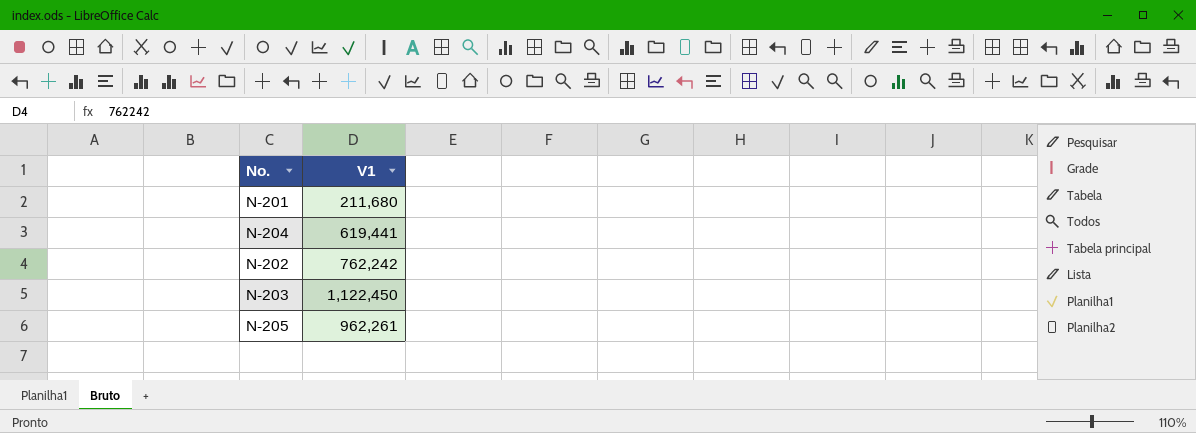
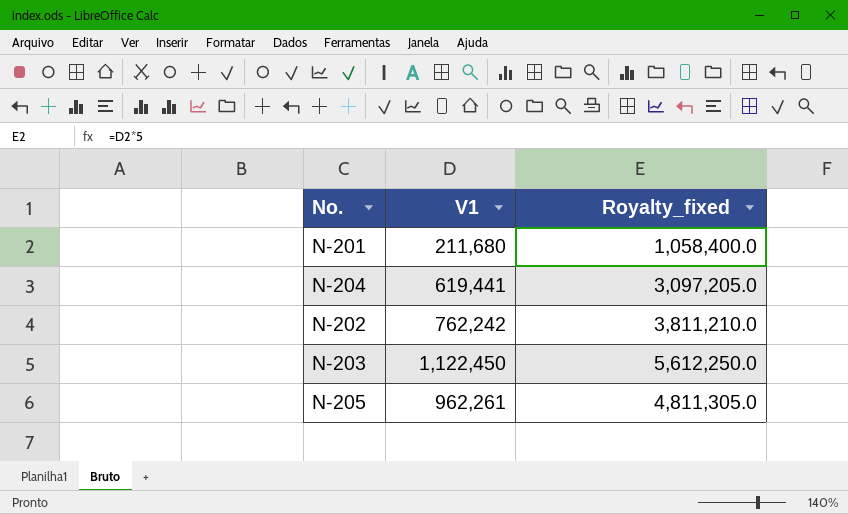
column Royalty_fixed | formula: none -> [V1] * 5

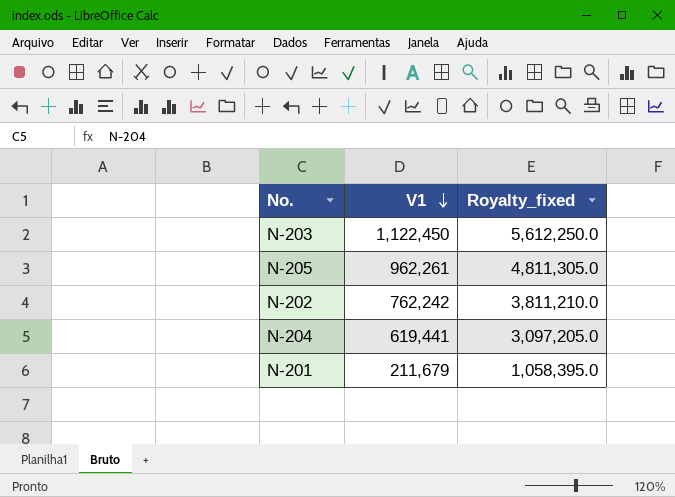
row order: none -> V1 descending
N-201 | V1: 211,680 -> 211,679
N-201 | Royalty_fixed: 1,058,400.0 -> 1,058,395.0

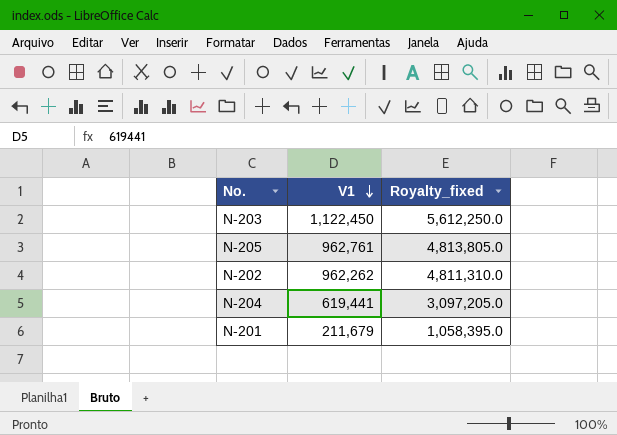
N-205 | V1: 962,261 -> 962,761
N-205 | Royalty_fixed: 4,811,305.0 -> 4,813,805.0
N-202 | V1: 762,242 -> 962,262
N-202 | Royalty_fixed: 3,811,210.0 -> 4,811,310.0

